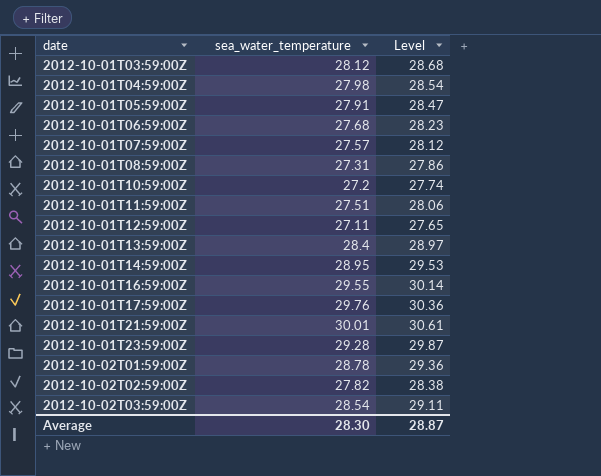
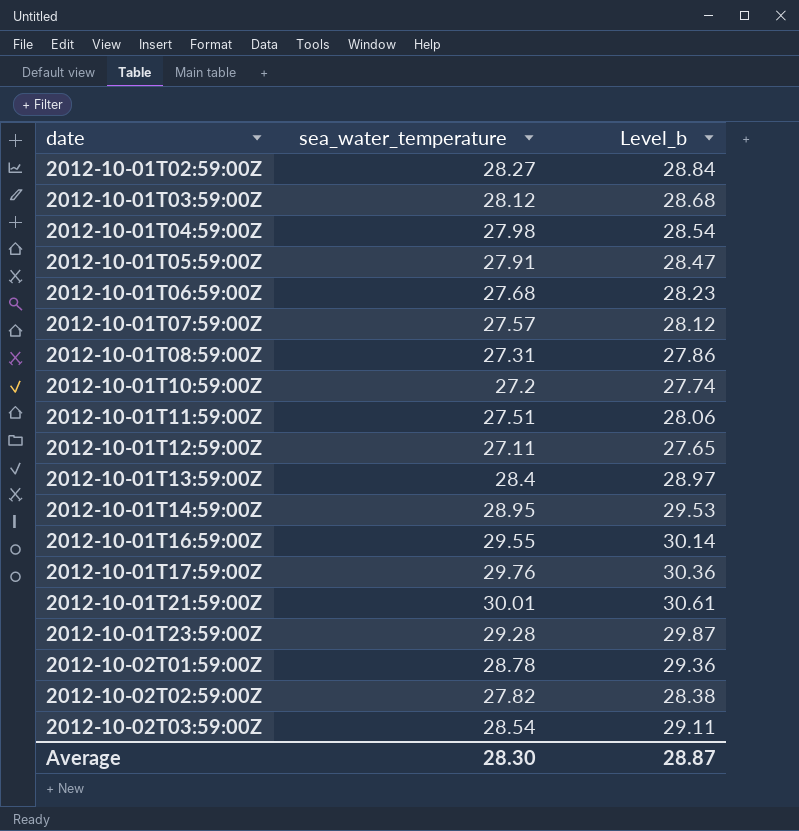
column name: Level -> Level_b
row 2012-10-01T02:59:00Z: none -> 28.27 | 28.84

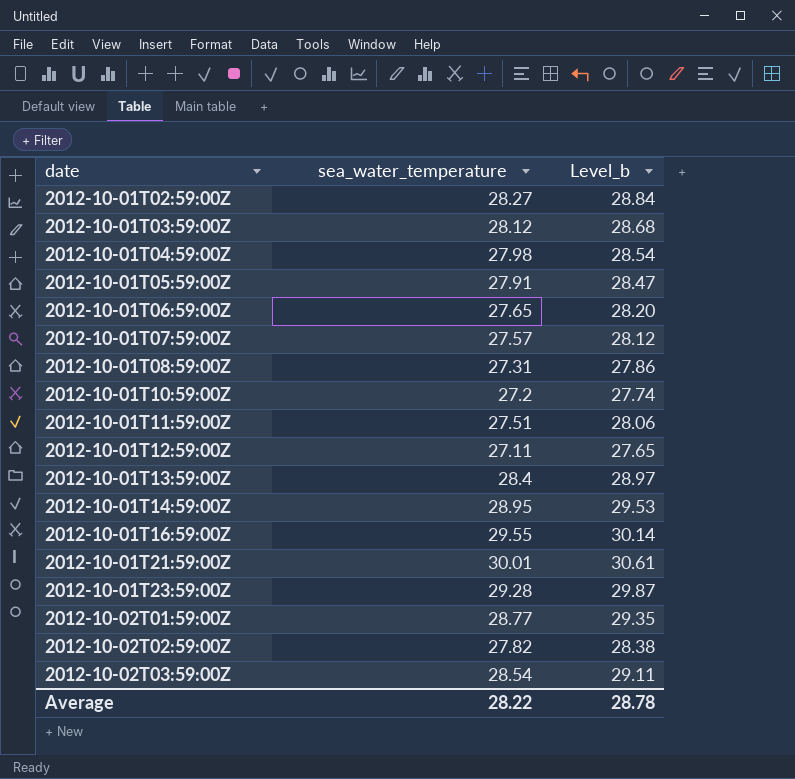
row 2012-10-01T17:59:00Z: 29.76 | 30.36 -> none
2012-10-01T06:59:00Z | sea_water_temperature: 27.68 -> 27.65
2012-10-01T06:59:00Z | Level_b: 28.23 -> 28.20
2012-10-02T01:59:00Z | sea_water_temperature: 28.78 -> 28.77
2012-10-02T01:59:00Z | Level_b: 29.36 -> 29.35
Average | sea_water_temperature: 28.30 -> 28.22
Average | Level_b: 28.87 -> 28.78

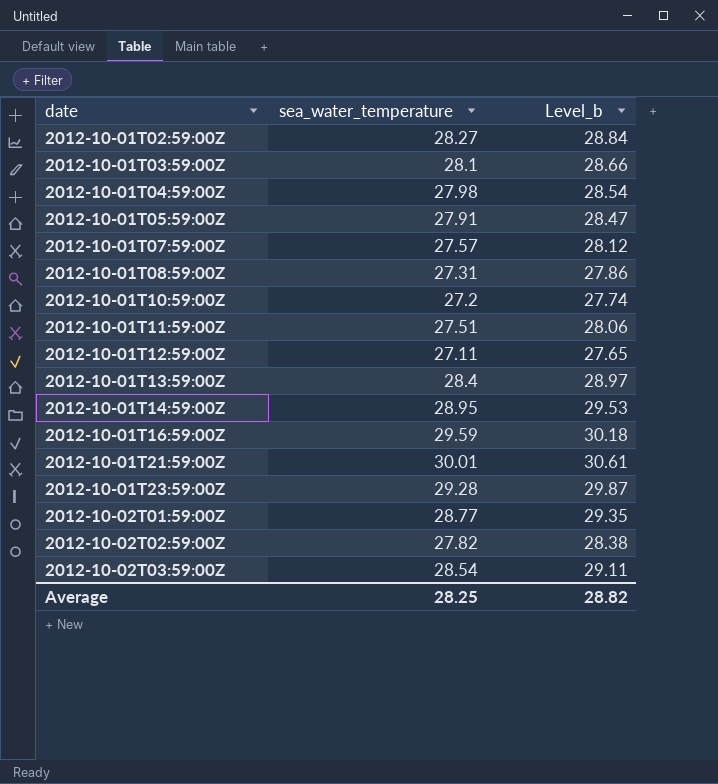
row 2012-10-01T06:59:00Z: 27.65 | 28.20 -> none
2012-10-01T03:59:00Z | sea_water_temperature: 28.12 -> 28.1
2012-10-01T03:59:00Z | Level_b: 28.68 -> 28.66
2012-10-01T16:59:00Z | sea_water_temperature: 29.55 -> 29.59
2012-10-01T16:59:00Z | Level_b: 30.14 -> 30.18
Average | sea_water_temperature: 28.22 -> 28.25
Average | Level_b: 28.78 -> 28.82

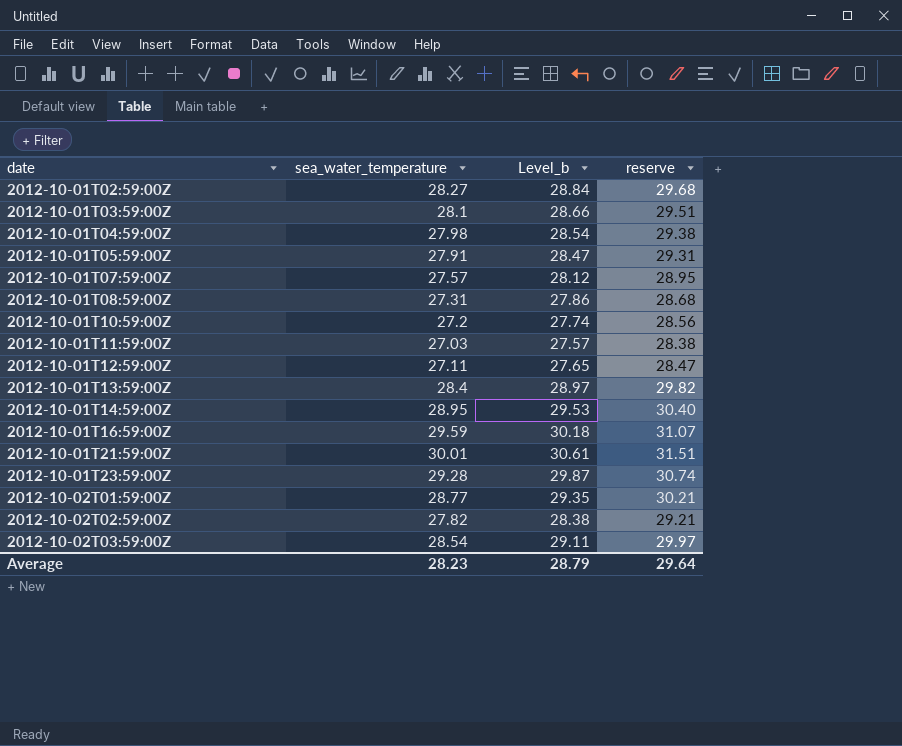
column reserve | formula: none -> [sea_water_temperature] * 1.05
2012-10-01T11:59:00Z | sea_water_temperature: 27.51 -> 27.03
2012-10-01T11:59:00Z | Level_b: 28.06 -> 27.57
Average | sea_water_temperature: 28.25 -> 28.23
Average | Level_b: 28.82 -> 28.79

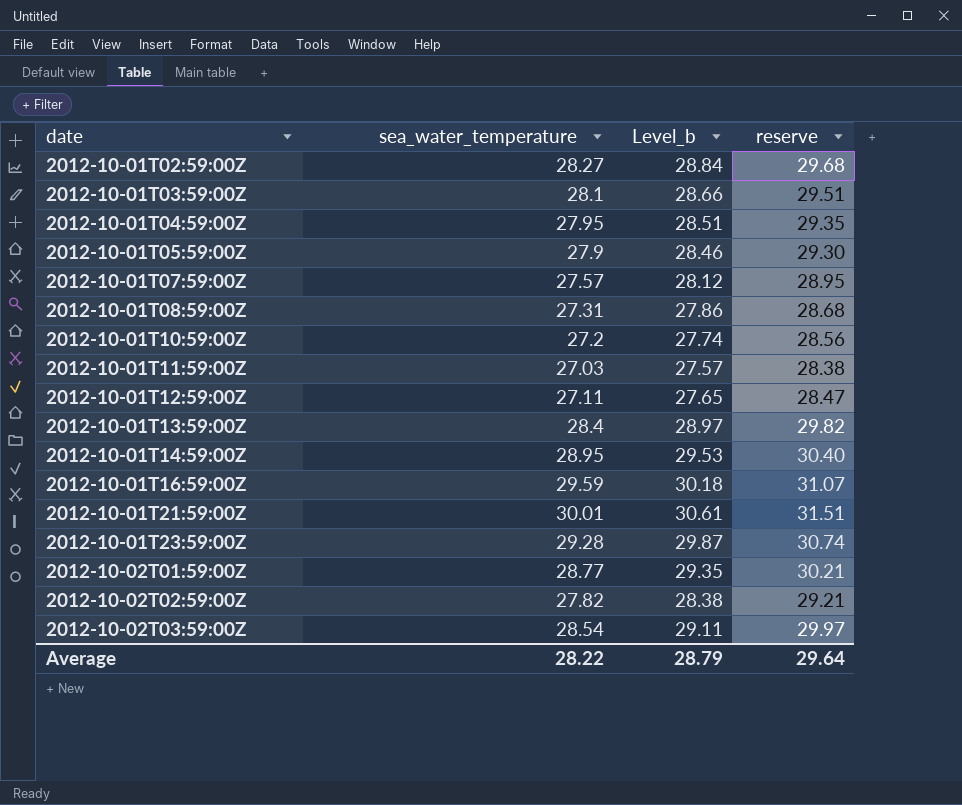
2012-10-01T04:59:00Z | sea_water_temperature: 27.98 -> 27.95
2012-10-01T04:59:00Z | Level_b: 28.54 -> 28.51
2012-10-01T04:59:00Z | reserve: 29.38 -> 29.35
2012-10-01T05:59:00Z | sea_water_temperature: 27.91 -> 27.9
2012-10-01T05:59:00Z | Level_b: 28.47 -> 28.46
2012-10-01T05:59:00Z | reserve: 29.31 -> 29.30
Average | sea_water_temperature: 28.23 -> 28.22

